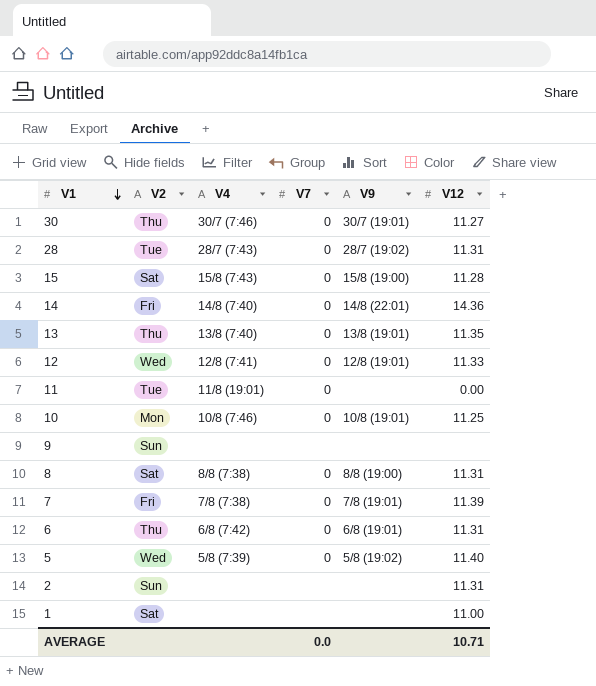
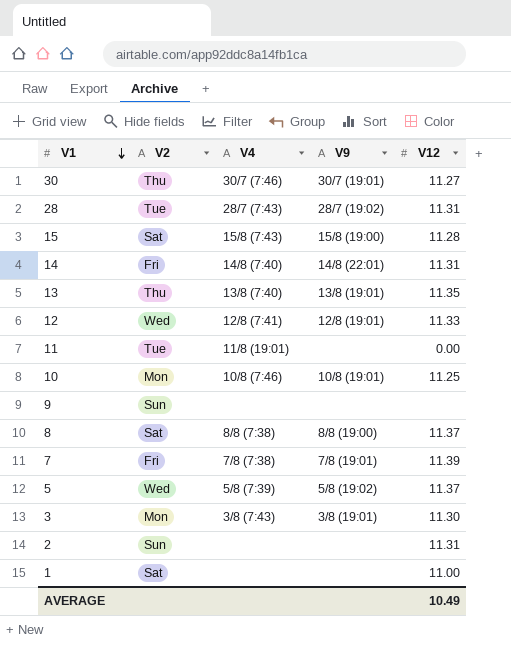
column V7 | position: 4 -> none
row 6: Thu | 6/8 (7:42) | 0 | 6/8 (19:01) | 11.31 -> none
14 | V12: 14.36 -> 11.31
8 | V12: 11.31 -> 11.37
5 | V12: 11.40 -> 11.37
row 3: none -> Mon | 3/8 (7:43) | 3/8 (19:01) | 11.30
AVERAGE | V12: 10.71 -> 10.49

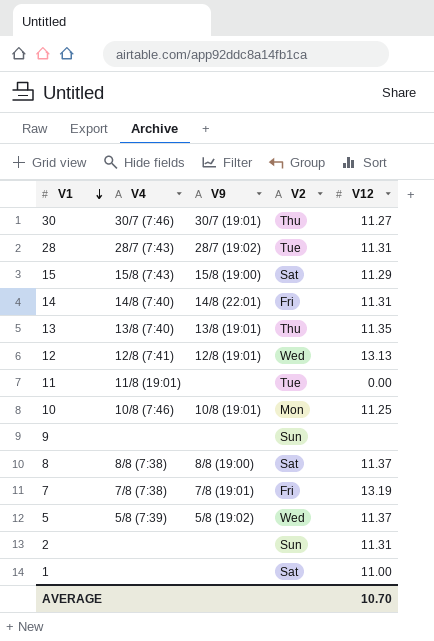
column V2 | position: 2 -> 4
row 3: Mon | 3/8 (7:43) | 3/8 (19:01) | 11.30 -> none
15 | V12: 11.28 -> 11.29
12 | V12: 11.33 -> 13.13
7 | V12: 11.39 -> 13.19
AVERAGE | V12: 10.49 -> 10.70

